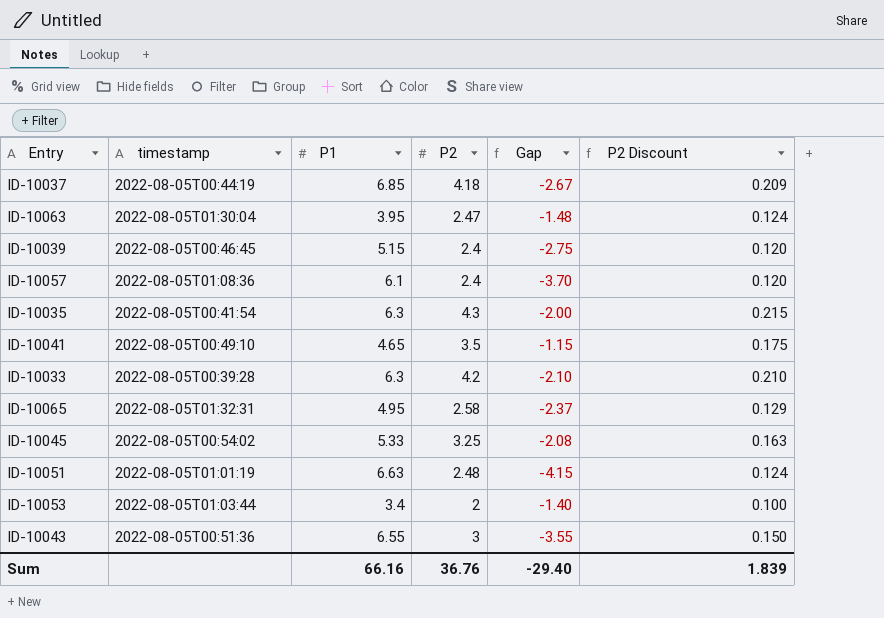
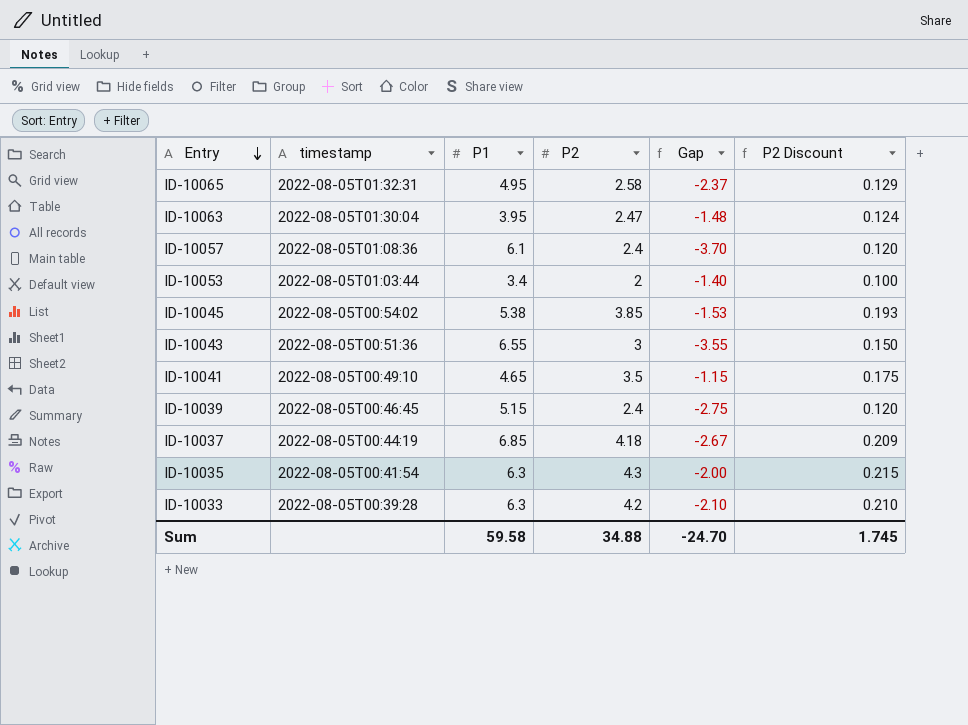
row order: none -> Entry descending
row ID-10051: 2022-08-05T01:01:19 | 6.63 | 2.48 | -4.15 | 0.124 -> none
ID-10045 | P1: 5.33 -> 5.38
ID-10045 | P2: 3.25 -> 3.85
ID-10045 | Gap: -2.08 -> -1.53
ID-10045 | P2 Discount: 0.163 -> 0.193
Sum | P1: 66.16 -> 59.58
Sum | P2: 36.76 -> 34.88
Sum | Gap: -29.40 -> -24.70
Sum | P2 Discount: 1.839 -> 1.745

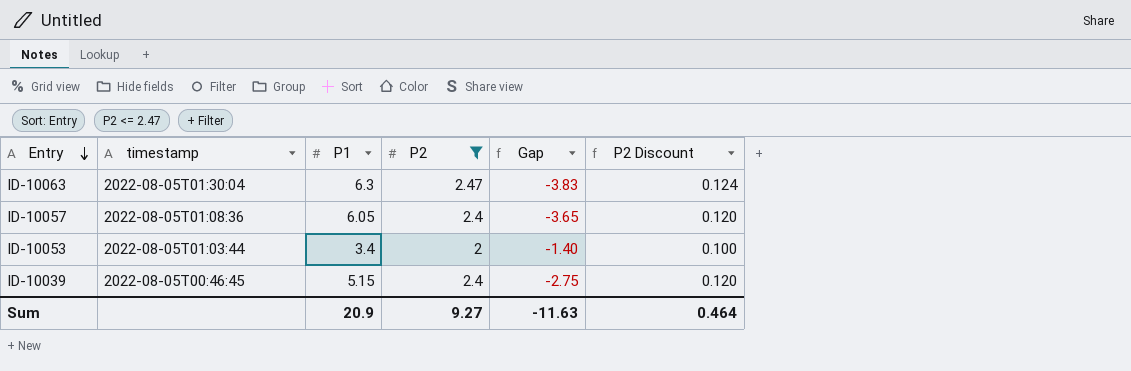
filter: none -> P2 <= 2.47
ID-10063 | P1: 3.95 -> 6.3
ID-10063 | Gap: -1.48 -> -3.83
ID-10057 | P1: 6.1 -> 6.05
ID-10057 | Gap: -3.70 -> -3.65
Sum | P1: 59.58 -> 20.9
Sum | P2: 34.88 -> 9.27
Sum | Gap: -24.70 -> -11.63
Sum | P2 Discount: 1.745 -> 0.464

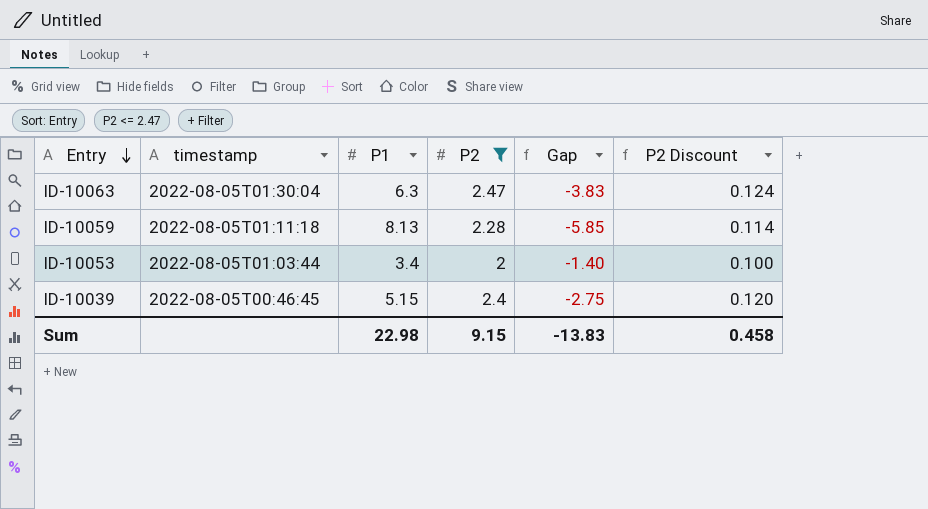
row ID-10057: 2022-08-05T01:08:36 | 6.05 | 2.4 | -3.65 | 0.120 -> none
row ID-10059: none -> 2022-08-05T01:11:18 | 8.13 | 2.28 | -5.85 | 0.114
Sum | P1: 20.9 -> 22.98
Sum | P2: 9.27 -> 9.15
Sum | Gap: -11.63 -> -13.83
Sum | P2 Discount: 0.464 -> 0.458

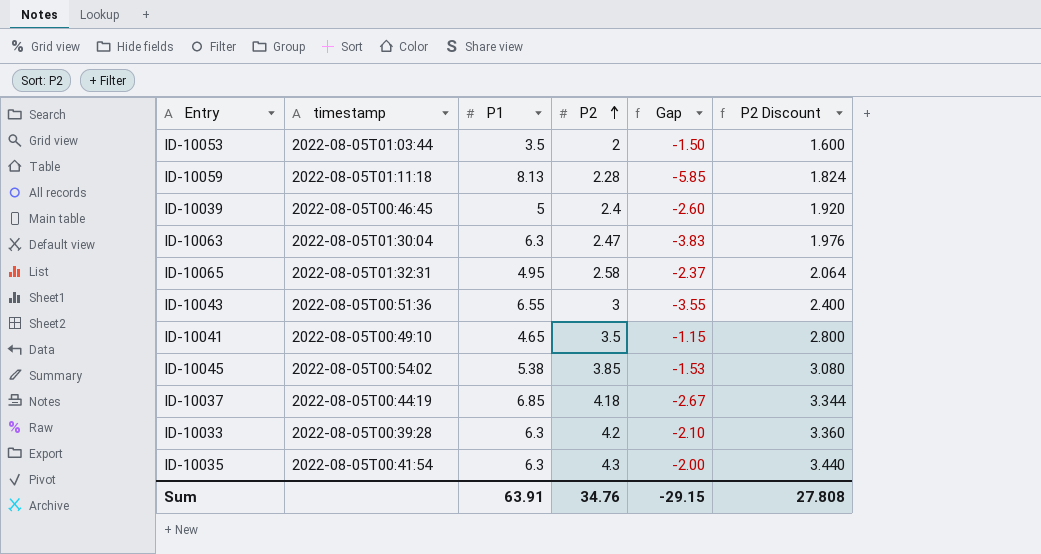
filter: P2 <= 2.47 -> none
row order: Entry descending -> P2 ascending
column P2 Discount | formula: [P2] * 0.05 -> [P2] * 0.8
ID-10053 | P1: 3.4 -> 3.5
ID-10053 | Gap: -1.40 -> -1.50
ID-10039 | P1: 5.15 -> 5
ID-10039 | Gap: -2.75 -> -2.60
Sum | P1: 22.98 -> 63.91
Sum | P2: 9.15 -> 34.76
Sum | Gap: -13.83 -> -29.15
Sum | P2 Discount: 0.458 -> 27.808

